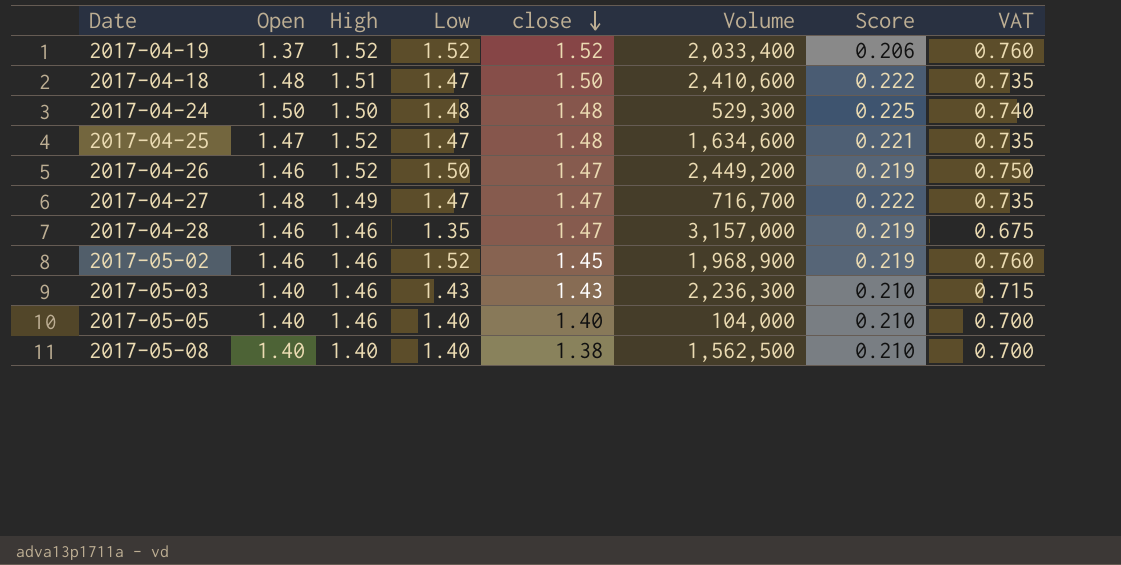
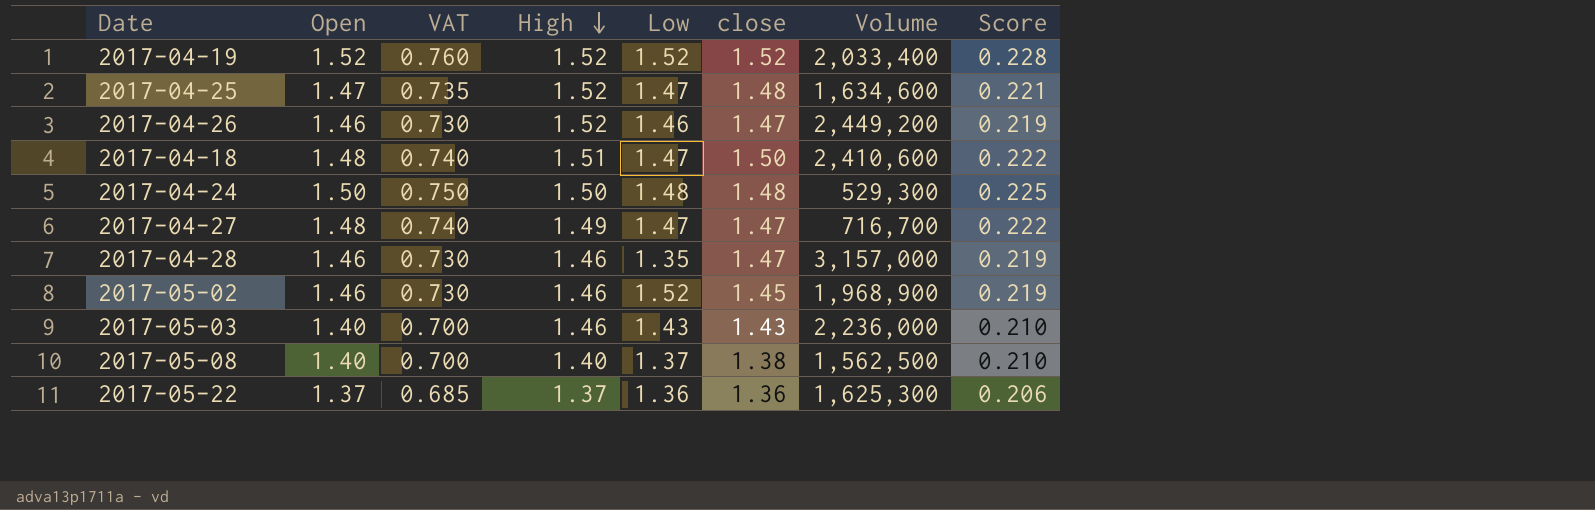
row order: close descending -> High descending
column VAT | formula: [Low] * 0.5 -> [Open] * 0.5
column VAT | position: 8 -> 3
row 2017-05-05: 1.40 | 1.46 | 1.40 | 1.40 | 104,000 | 0.210 | 0.700 -> none
2017-04-19 | Open: 1.37 -> 1.52
2017-04-19 | Score: 0.206 -> 0.228
2017-04-26 | Low: 1.50 -> 1.46
2017-05-03 | Volume: 2,236,300 -> 2,236,000
2017-05-08 | Low: 1.40 -> 1.37
row 2017-05-22: none -> 1.37 | 0.685 | 1.37 | 1.36 | 1.36 | 1,625,300 | 0.206

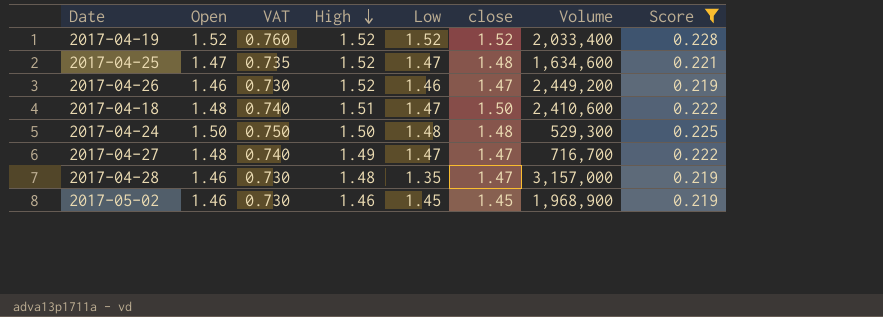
filter: none -> Score >= 0.219
2017-04-28 | High: 1.46 -> 1.48
2017-05-02 | Low: 1.52 -> 1.45

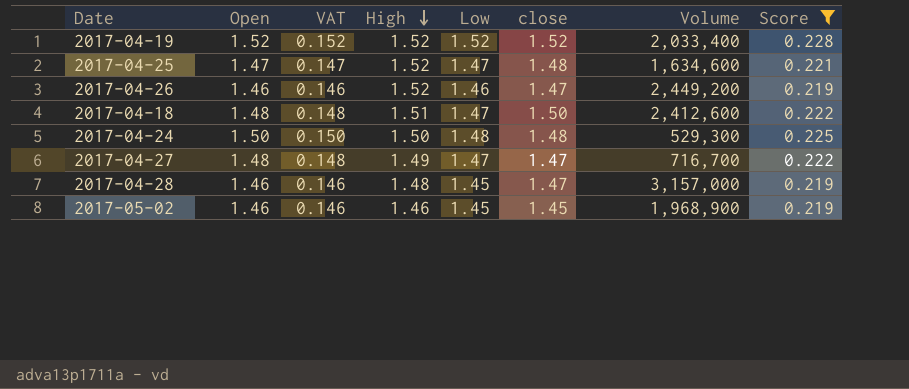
column VAT | formula: [Open] * 0.5 -> [Open] * 0.1
2017-04-18 | Volume: 2,410,600 -> 2,412,600
2017-04-28 | Low: 1.35 -> 1.45

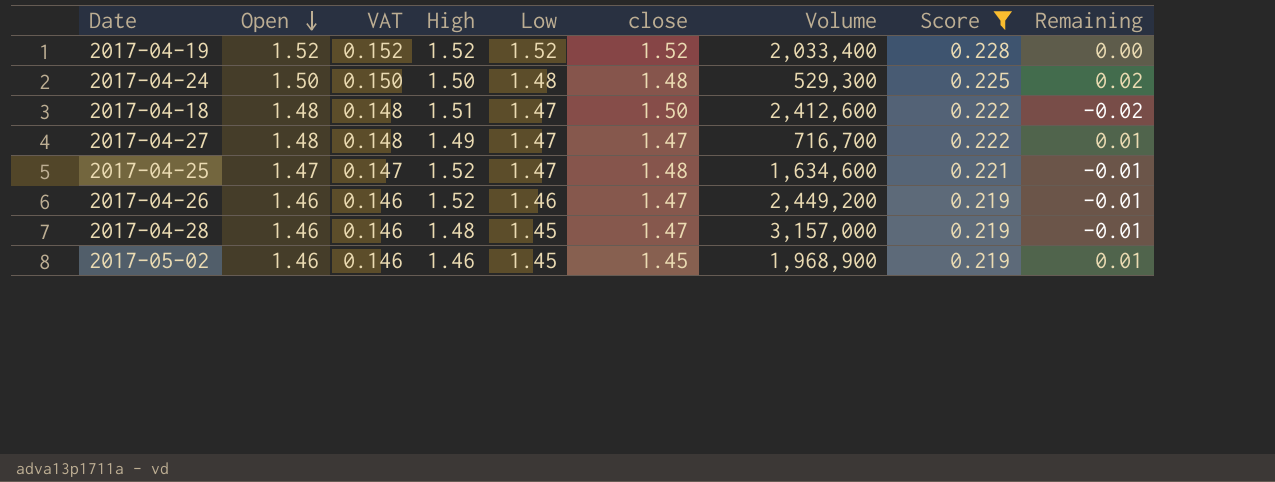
row order: High descending -> Open descending
column Remaining | formula: none -> [Open] - [close]

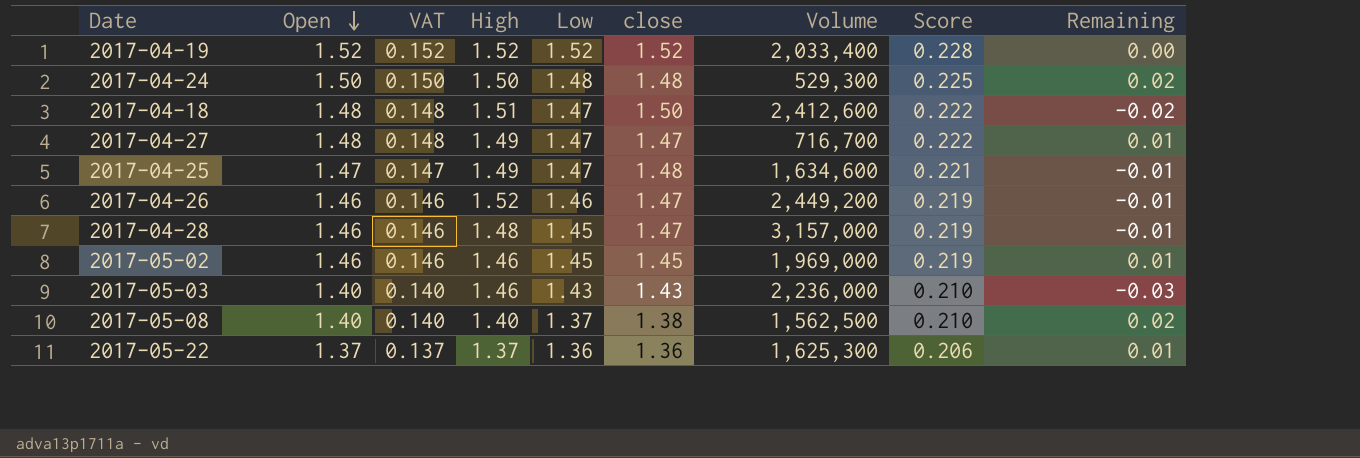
filter: Score >= 0.219 -> none
2017-04-25 | High: 1.52 -> 1.49
2017-05-02 | Volume: 1,968,900 -> 1,969,000

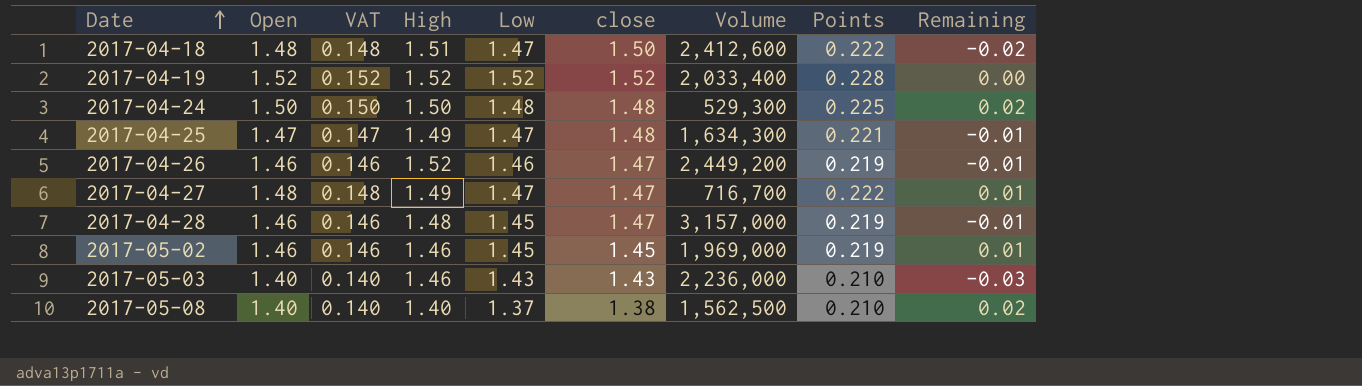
row order: Open descending -> Date ascending
column name: Score -> Points
row 2017-05-22: 1.37 | 0.137 | 1.37 | 1.36 | 1.36 | 1,625,300 | 0.206 | 0.01 -> none
2017-04-25 | Volume: 1,634,600 -> 1,634,300

